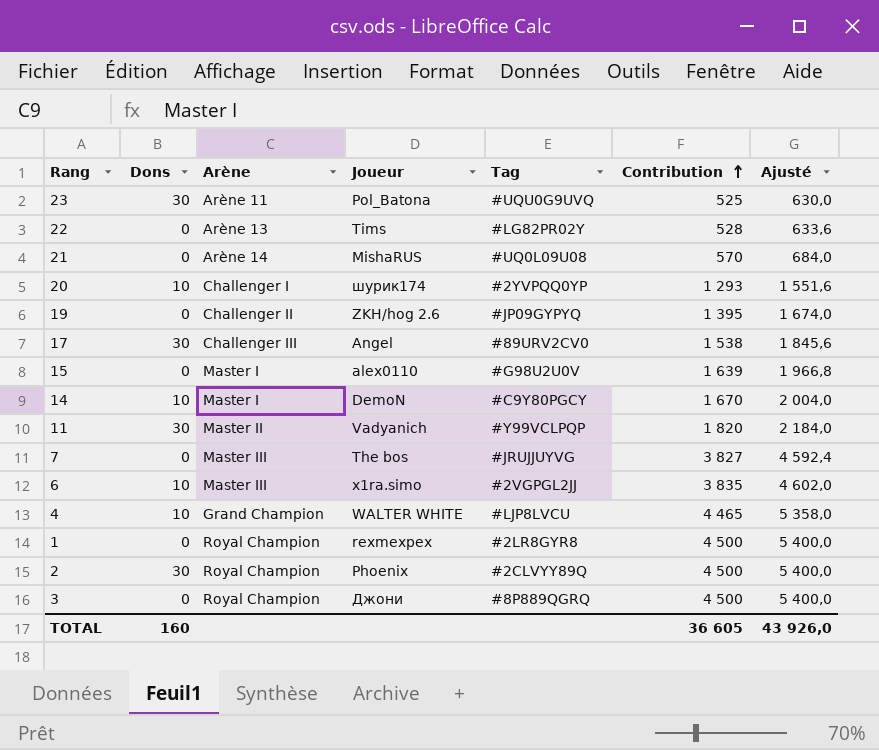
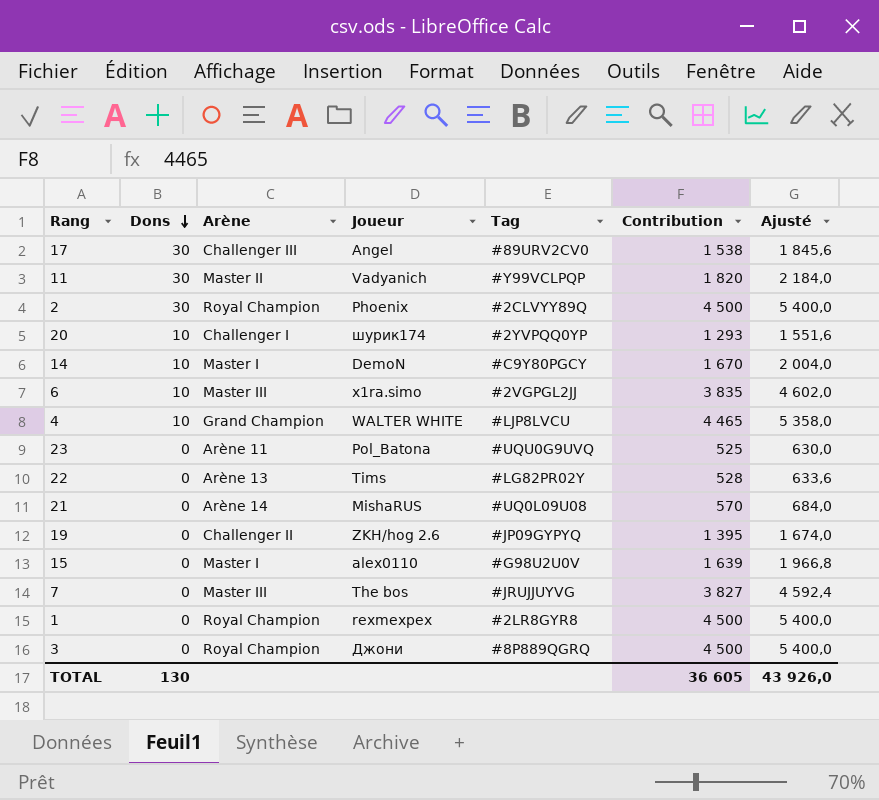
row order: Contribution ascending -> Dons descending
23 | Dons: 30 -> 0
TOTAL | Dons: 160 -> 130

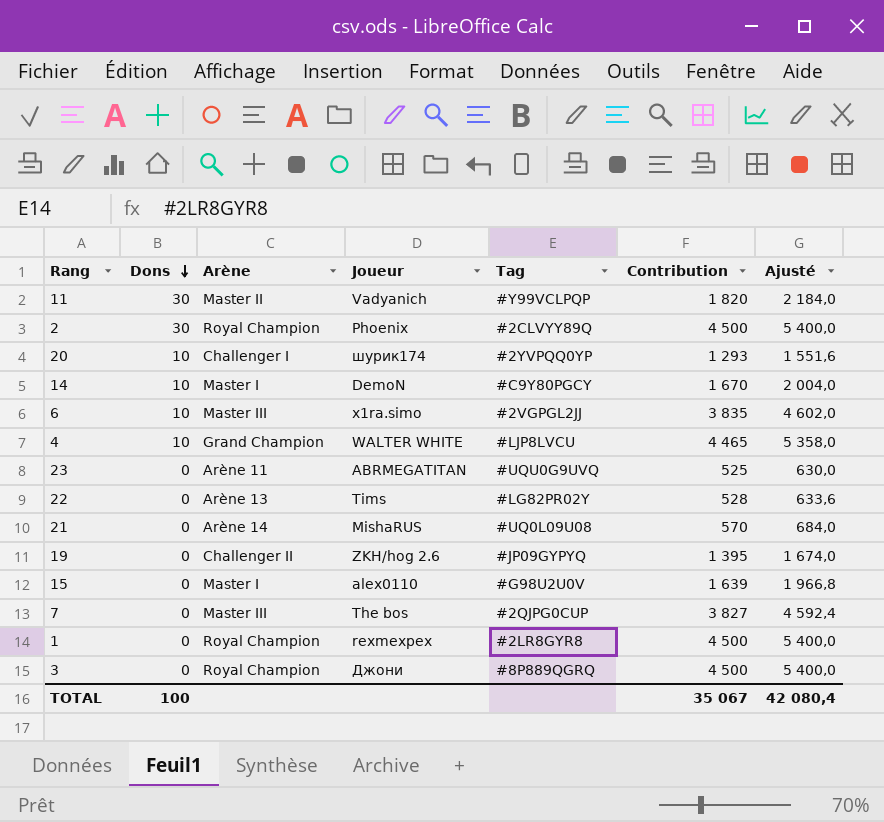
row 17: 30 | Challenger III | Angel | #89URV2CV0 | 1 538 | 1 845,6 -> none
23 | Joueur: Pol_Batona -> ABRMEGATITAN
7 | Tag: #JRUJJUYVG -> #2QJPG0CUP
TOTAL | Dons: 130 -> 100
TOTAL | Contribution: 36 605 -> 35 067
TOTAL | Ajusté: 43 926,0 -> 42 080,4

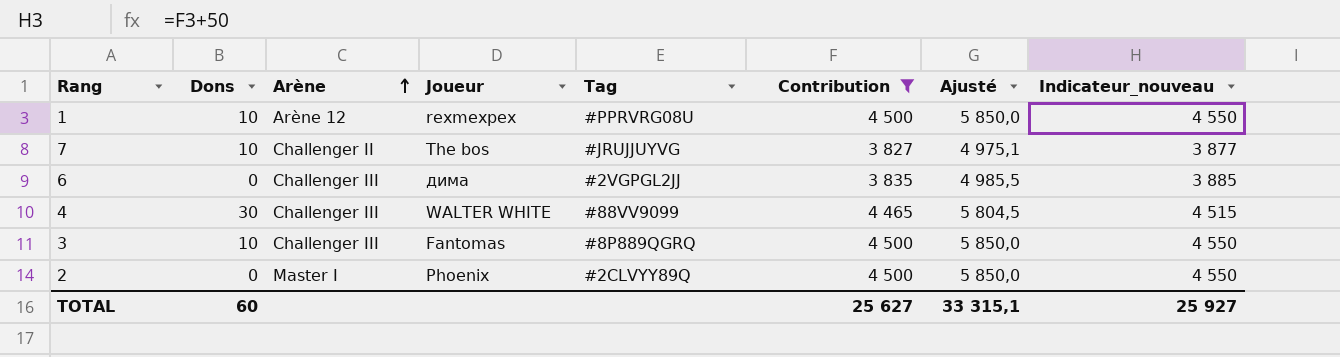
filter: none -> Contribution >= 3 827
row order: Dons descending -> Arène ascending
column Ajusté | formula: [Contribution] * 1,2 -> [Contribution] * 1,3
column Indicateur_nouveau | formula: none -> [Contribution] + 50
1 | Dons: 0 -> 10
1 | Arène: Royal Champion -> Arène 12
1 | Tag: #2LR8GYR8 -> #PPRVRG08U
7 | Dons: 0 -> 10
7 | Arène: Master III -> Challenger II
7 | Tag: #2QJPG0CUP -> #JRUJJUYVG
6 | Dons: 10 -> 0
6 | Arène: Master III -> Challenger III
6 | Joueur: x1ra.simo -> дима
4 | Dons: 10 -> 30
4 | Arène: Grand Champion -> Challenger III
4 | Tag: #LJP8LVCU -> #88VV9099
3 | Dons: 0 -> 10
3 | Arène: Royal Champion -> Challenger III
3 | Joueur: Джони -> Fantomas
2 | Dons: 30 -> 0
2 | Arène: Royal Champion -> Master I
TOTAL | Dons: 100 -> 60
TOTAL | Contribution: 35 067 -> 25 627
TOTAL | Ajusté: 42 080,4 -> 33 315,1

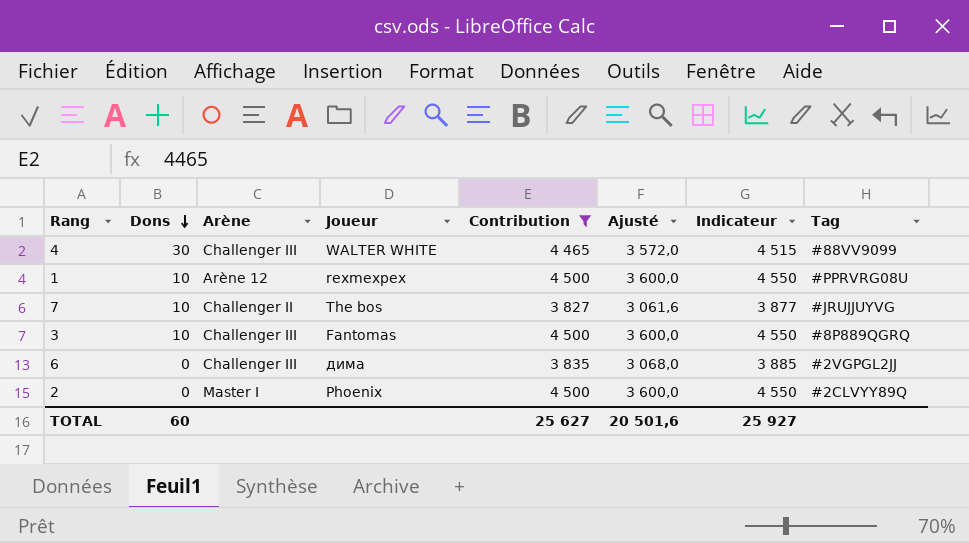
row order: Arène ascending -> Dons descending
column Ajusté | formula: [Contribution] * 1,3 -> [Contribution] * 0,8
column name: Indicateur_nouveau -> Indicateur
column Tag | position: 5 -> 8
TOTAL | Ajusté: 33 315,1 -> 20 501,6

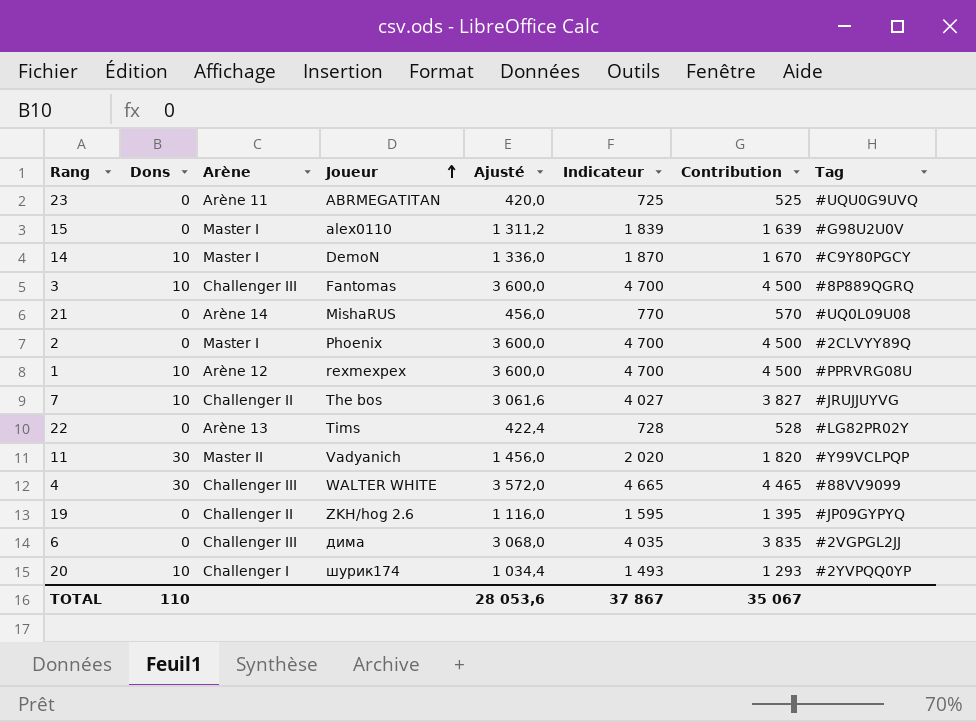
filter: Contribution >= 3 827 -> none
row order: Dons descending -> Joueur ascending
column Indicateur | formula: [Contribution] + 50 -> [Contribution] + 200
column Contribution | position: 5 -> 7
TOTAL | Dons: 60 -> 110
TOTAL | Ajusté: 20 501,6 -> 28 053,6
TOTAL | Indicateur: 25 927 -> 37 867
TOTAL | Contribution: 25 627 -> 35 067

